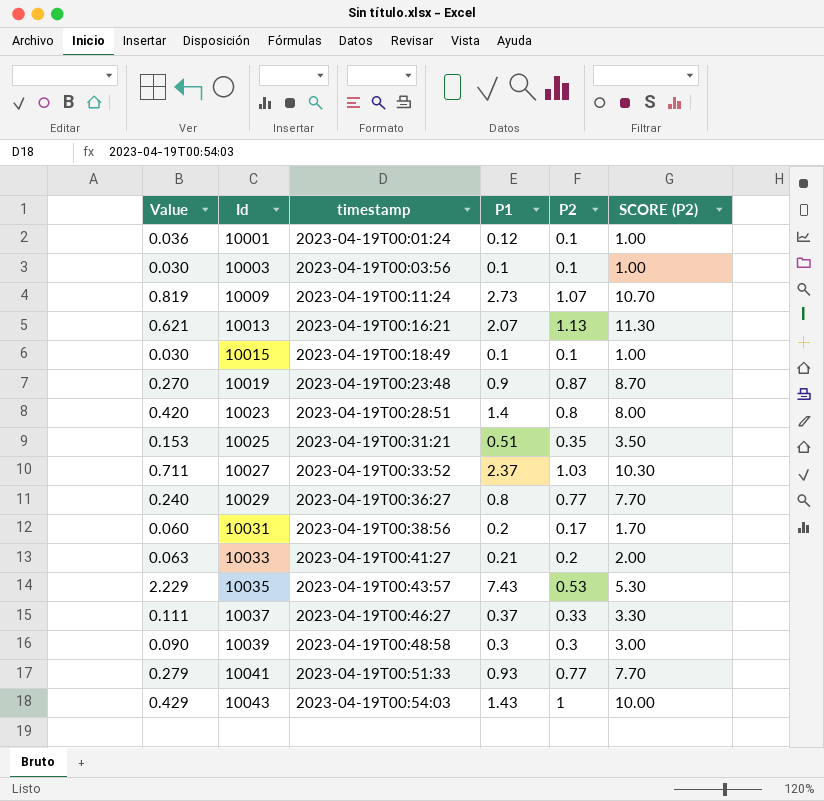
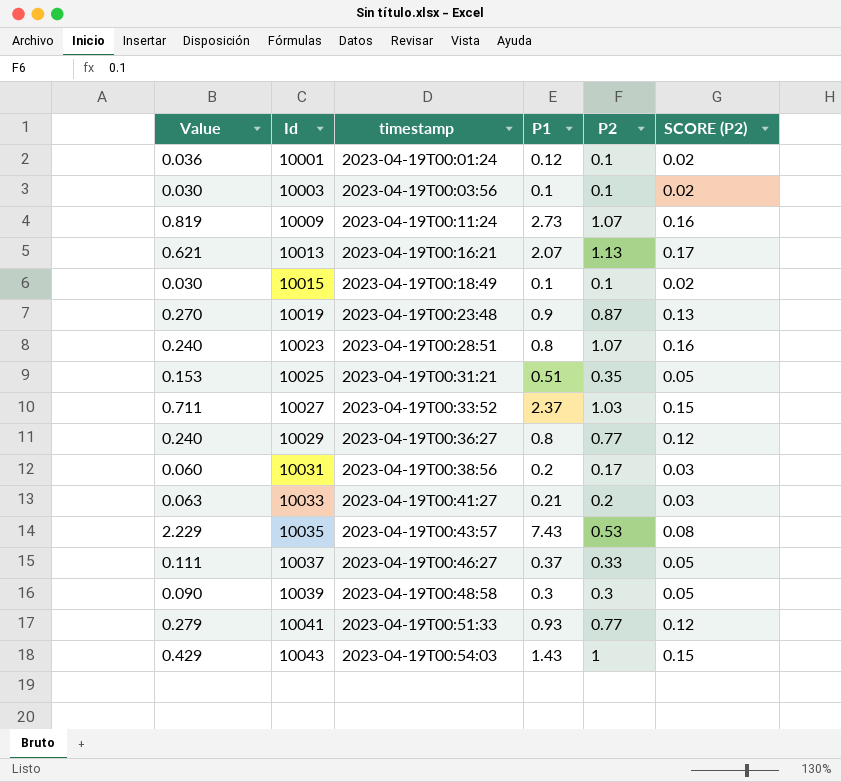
column SCORE (P2) | formula: [P2] * 10 -> [P2] * 0.15
10023 | Value: 0.420 -> 0.240
10023 | P1: 1.4 -> 0.8
10023 | P2: 0.8 -> 1.07

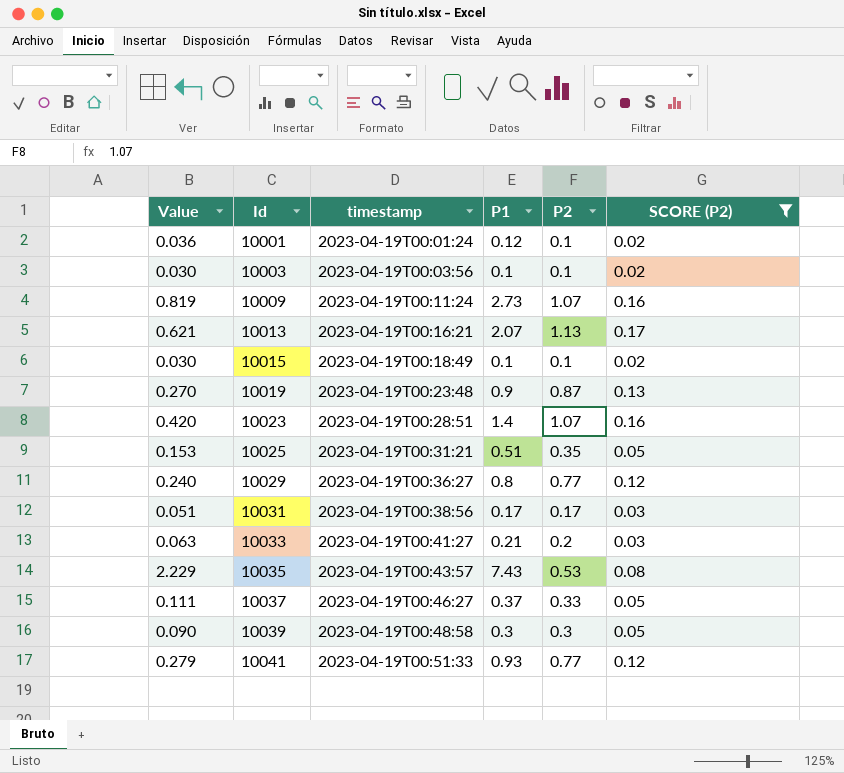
filter: none -> SCORE (P2) != 0.15
10023 | Value: 0.240 -> 0.420
10023 | P1: 0.8 -> 1.4
10031 | Value: 0.060 -> 0.051
10031 | P1: 0.2 -> 0.17

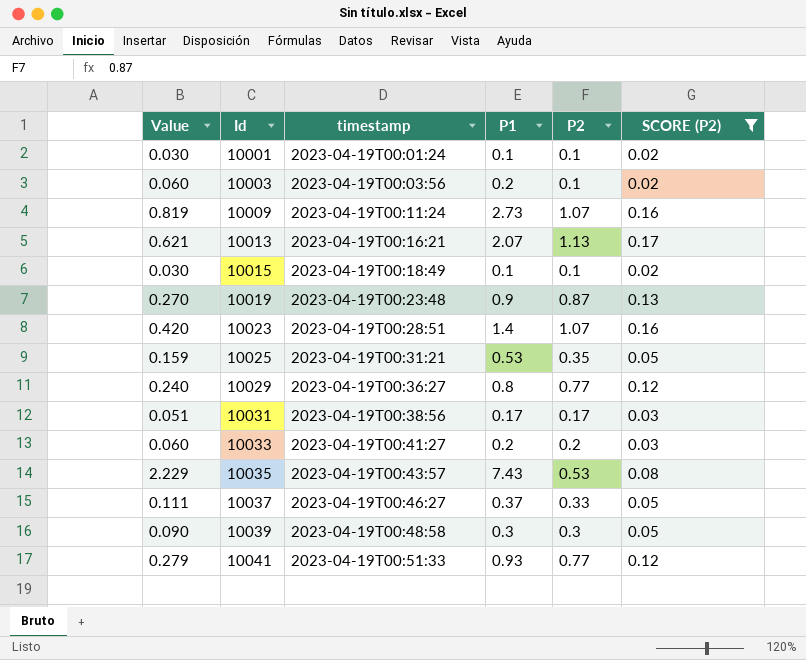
10001 | Value: 0.036 -> 0.030
10001 | P1: 0.12 -> 0.1
10003 | Value: 0.030 -> 0.060
10003 | P1: 0.1 -> 0.2
10025 | Value: 0.153 -> 0.159
10025 | P1: 0.51 -> 0.53
10033 | Value: 0.063 -> 0.060
10033 | P1: 0.21 -> 0.2

